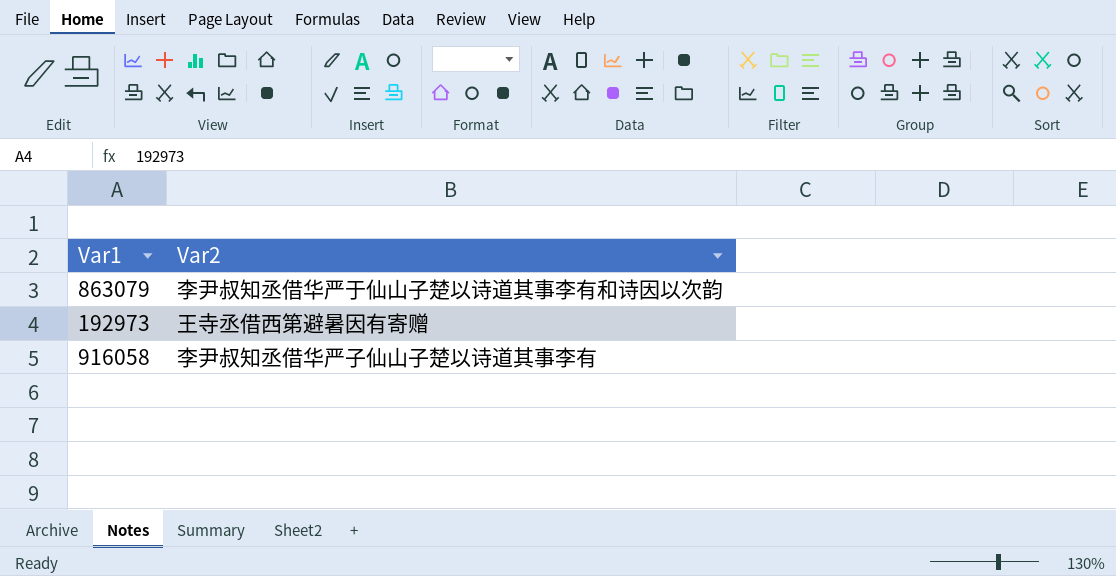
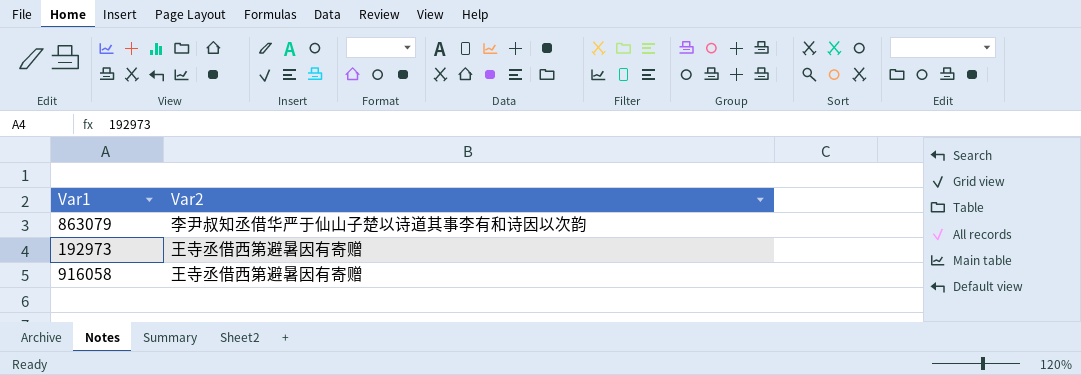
916058 | Var2: 李尹叔知丞借华严子仙山子楚以诗道其事李有 -> 王寺丞借西第避暑因有寄赠

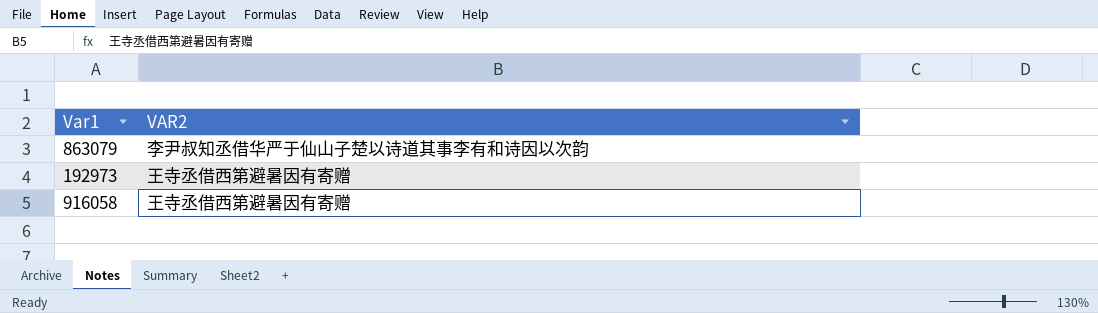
column name: Var2 -> VAR2

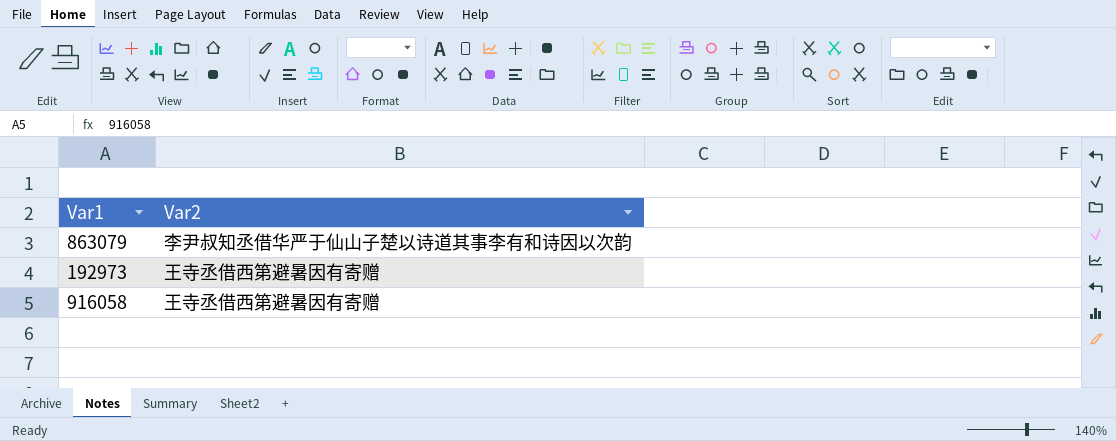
column name: VAR2 -> Var2

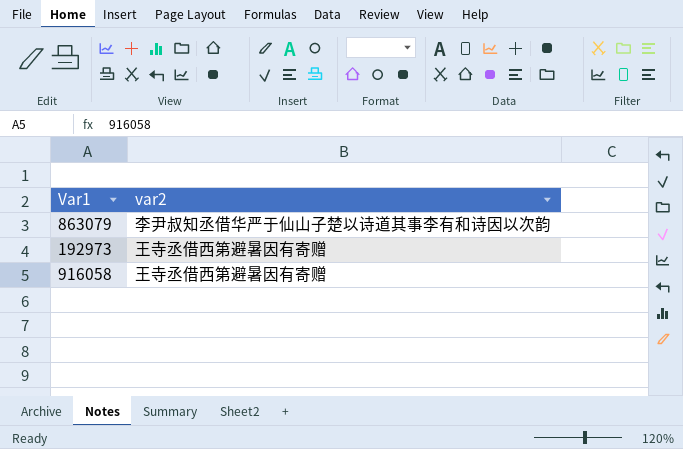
column name: Var2 -> var2

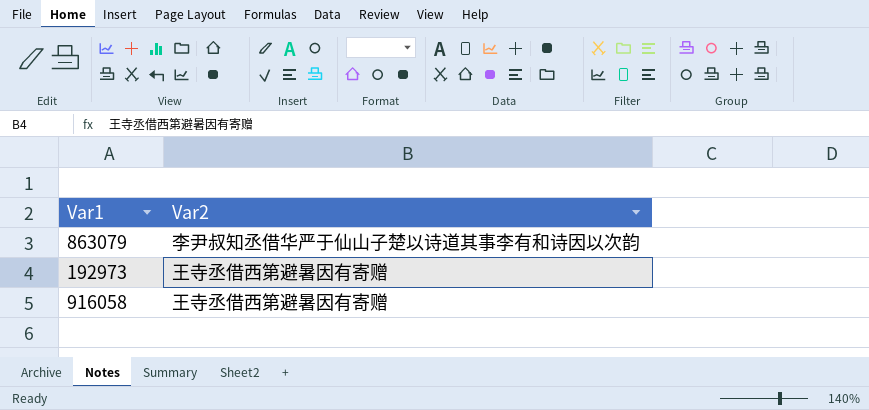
column name: var2 -> Var2

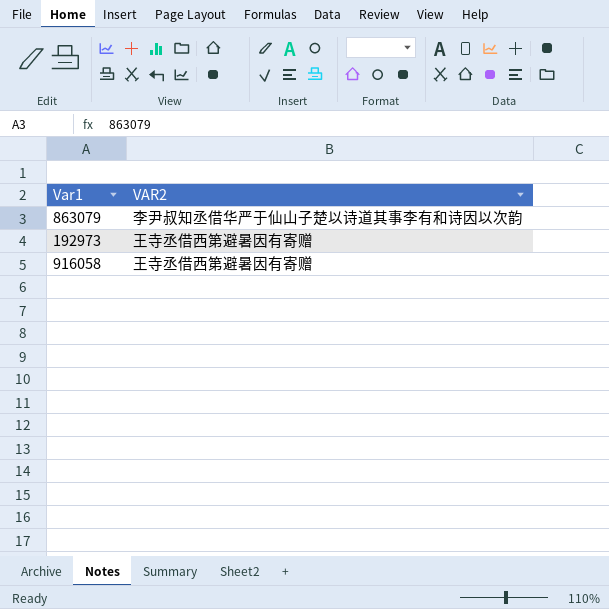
column name: Var2 -> VAR2

